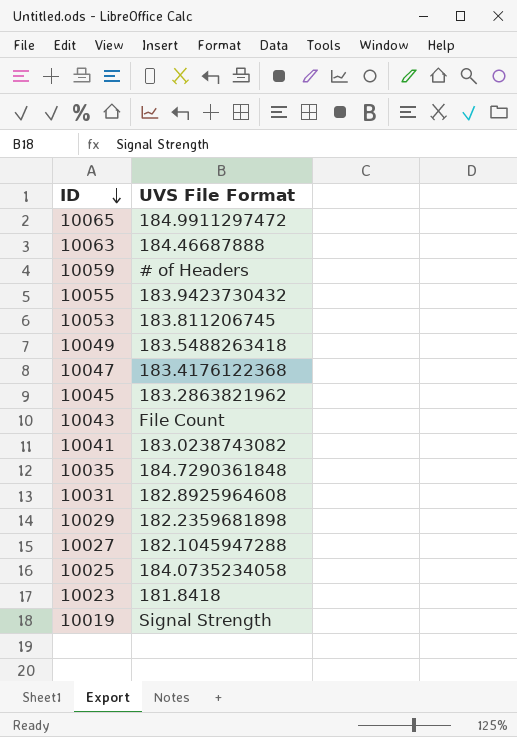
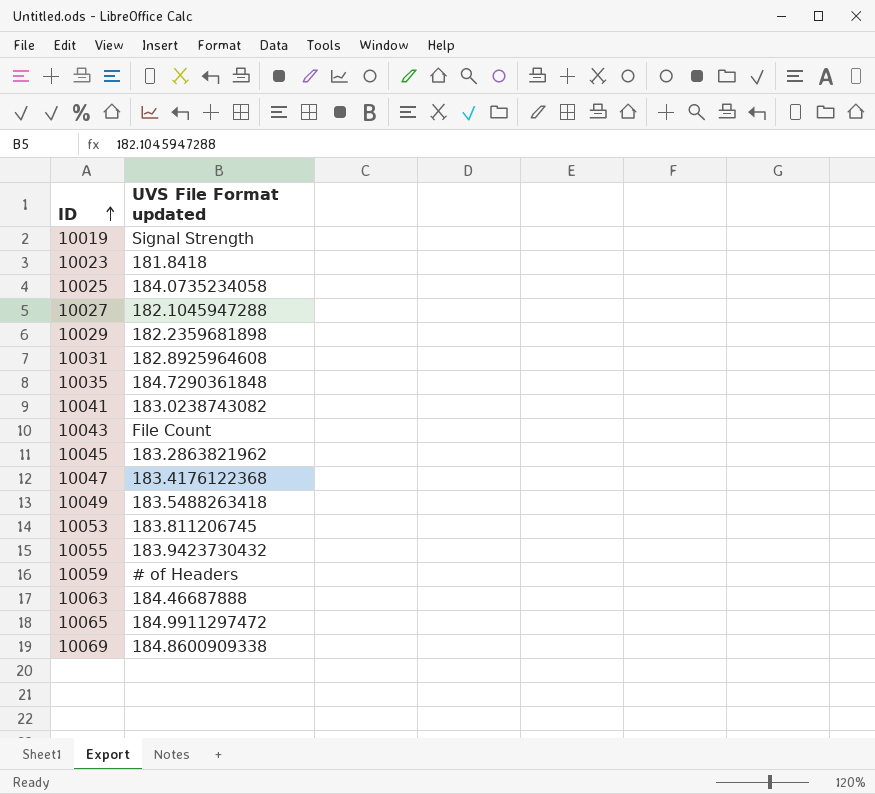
row order: ID descending -> ID ascending
column name: UVS File Format -> UVS File Format updated
row 10069: none -> 184.8600909338

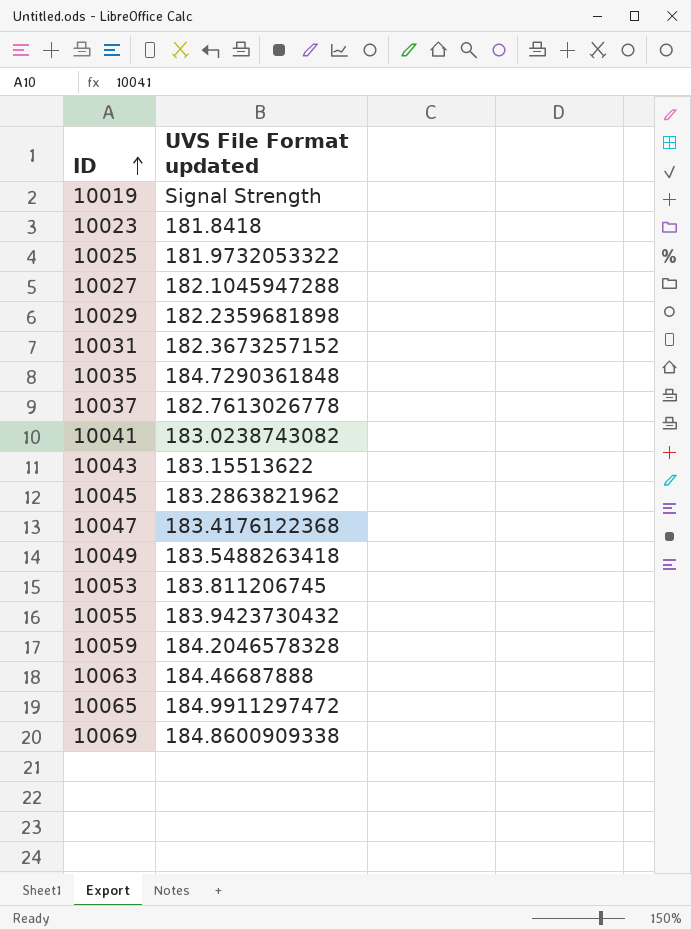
10025 | UVS File Format updated: 184.0735234058 -> 181.9732053322
10031 | UVS File Format updated: 182.8925964608 -> 182.3673257152
row 10037: none -> 182.7613026778
10043 | UVS File Format updated: File Count -> 183.15513622
10059 | UVS File Format updated: # of Headers -> 184.2046578328

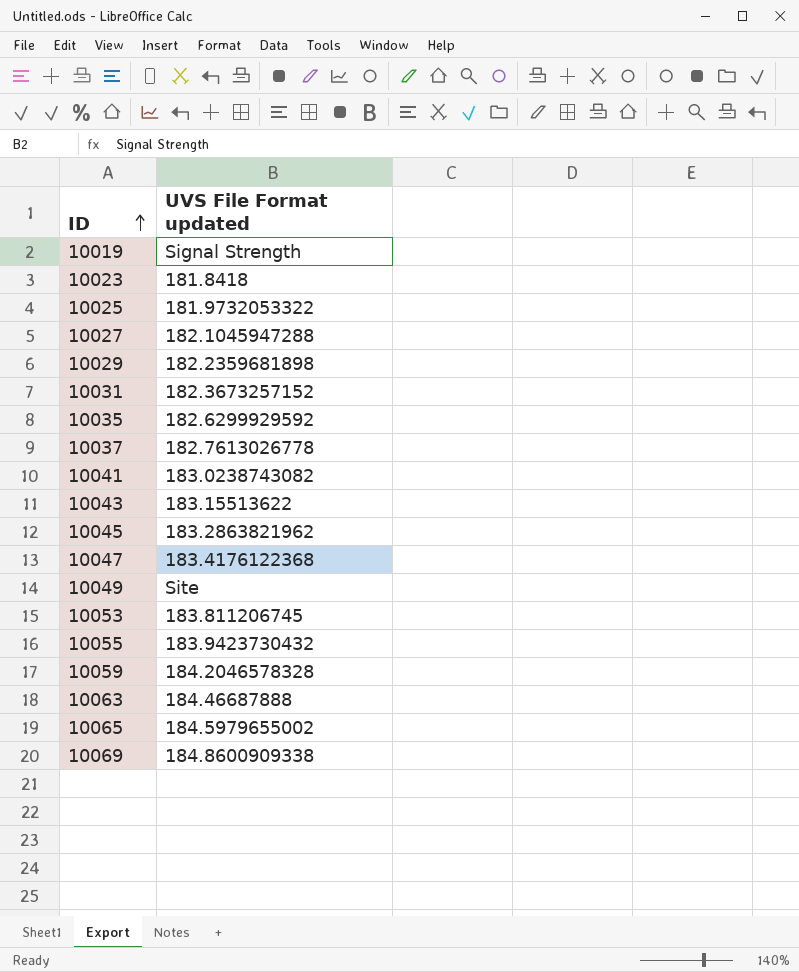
10035 | UVS File Format updated: 184.7290361848 -> 182.6299929592
10049 | UVS File Format updated: 183.5488263418 -> Site
10065 | UVS File Format updated: 184.9911297472 -> 184.5979655002

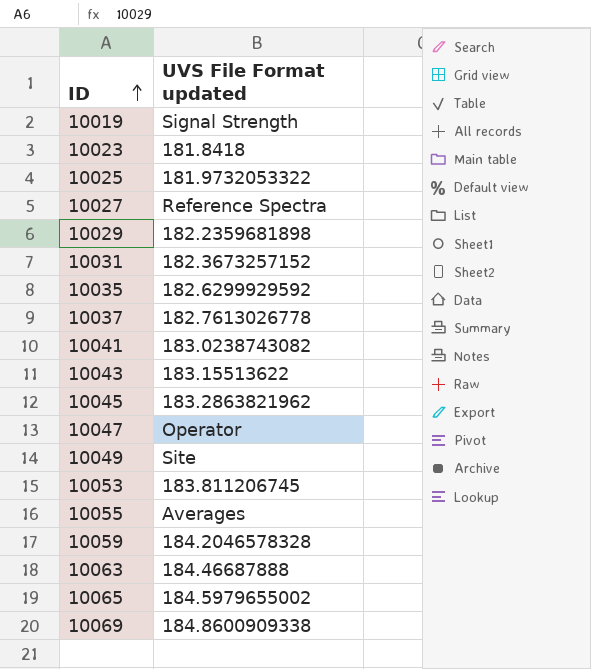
10027 | UVS File Format updated: 182.1045947288 -> Reference Spectra
10047 | UVS File Format updated: 183.4176122368 -> Operator
10055 | UVS File Format updated: 183.9423730432 -> Averages

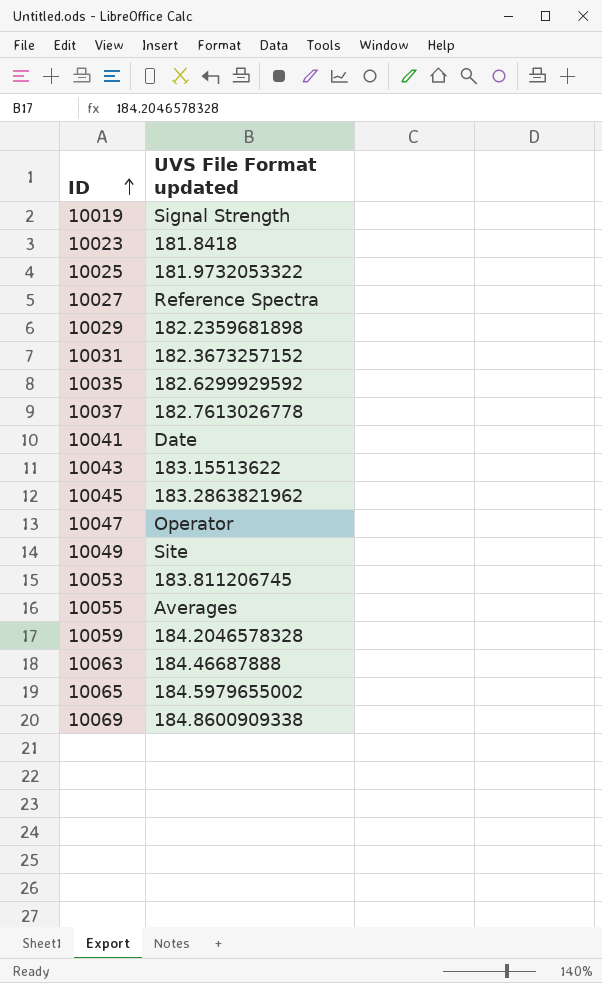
10041 | UVS File Format updated: 183.0238743082 -> Date

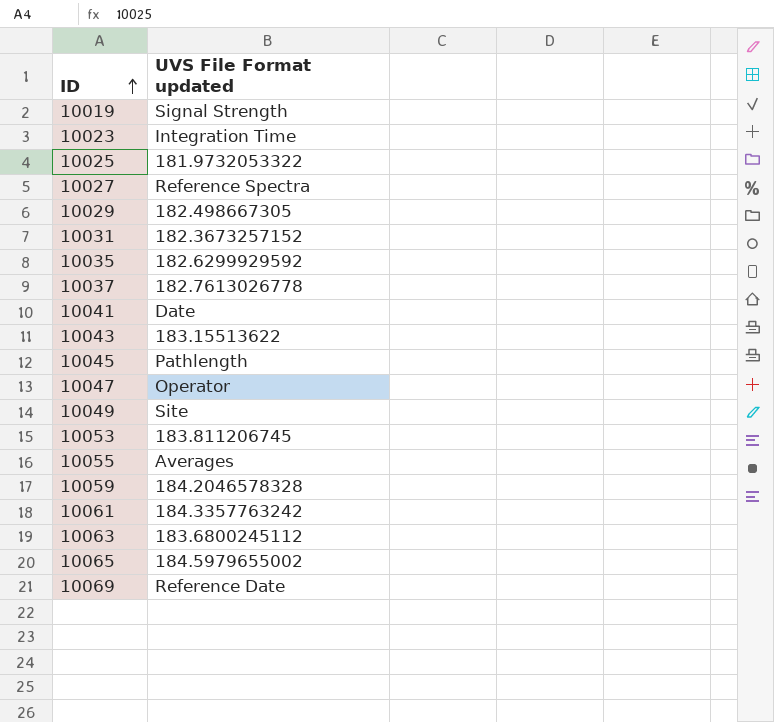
10023 | UVS File Format updated: 181.8418 -> Integration Time
10029 | UVS File Format updated: 182.2359681898 -> 182.498667305
10045 | UVS File Format updated: 183.2863821962 -> Pathlength
row 10061: none -> 184.3357763242
10063 | UVS File Format updated: 184.46687888 -> 183.6800245112
10069 | UVS File Format updated: 184.8600909338 -> Reference Date

